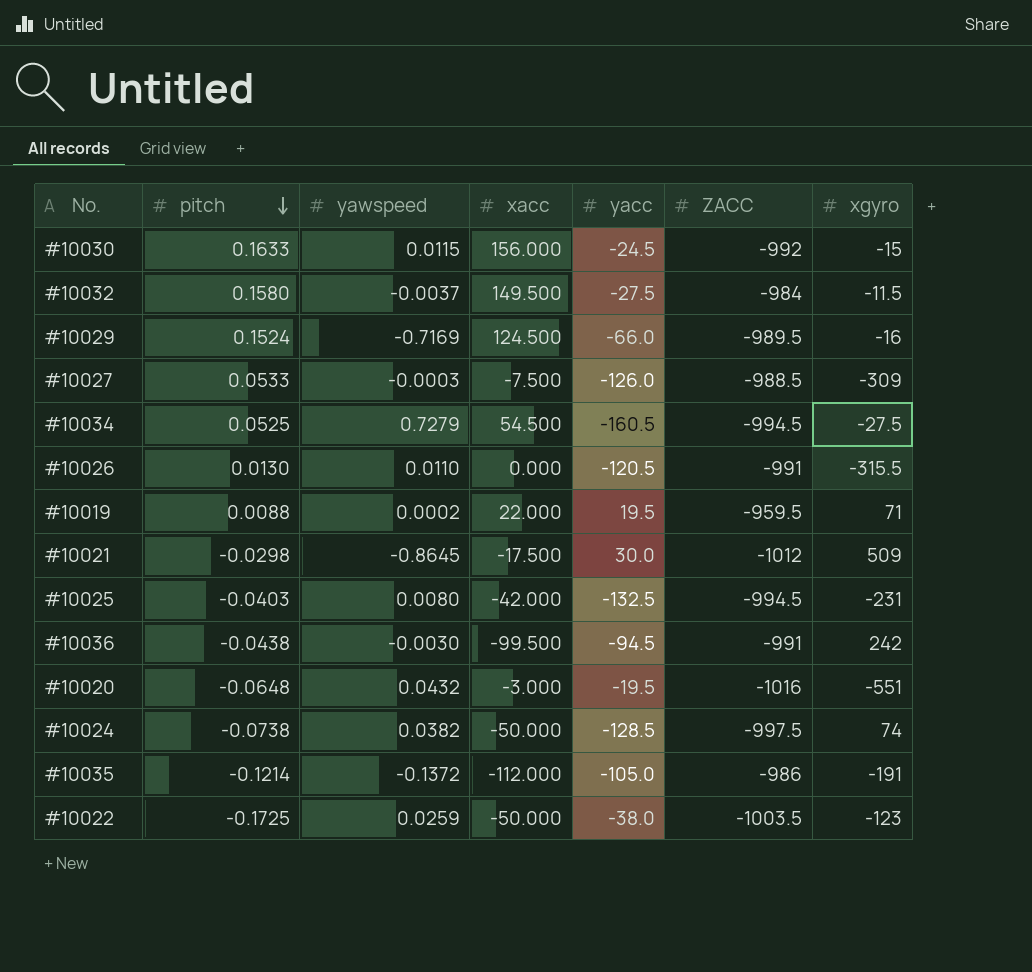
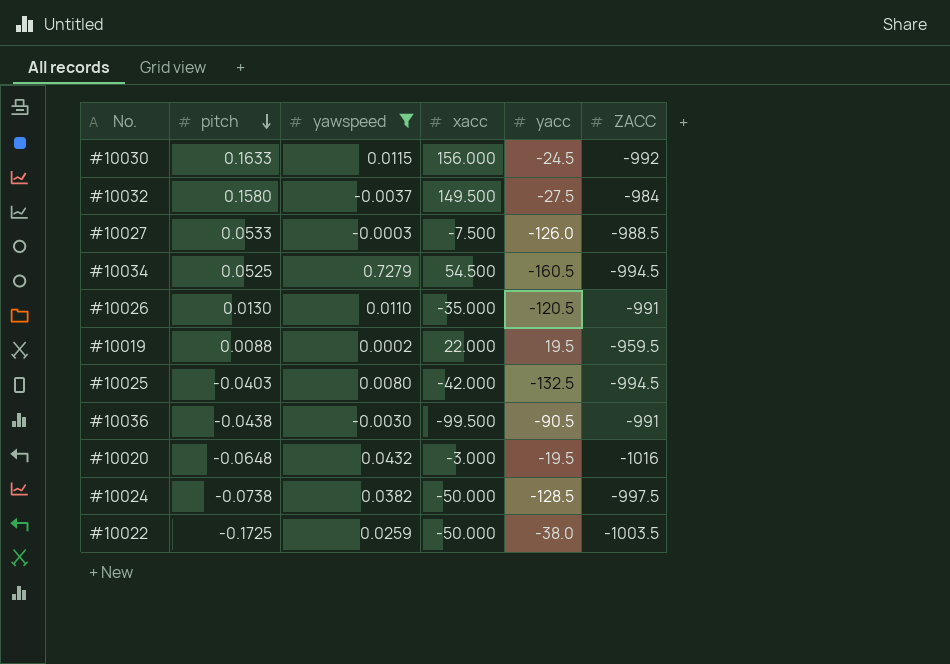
filter: none -> yawspeed >= -0.0037
column xgyro | position: 7 -> none
#10026 | xacc: 0.000 -> -35.000
#10036 | yacc: -94.5 -> -90.5

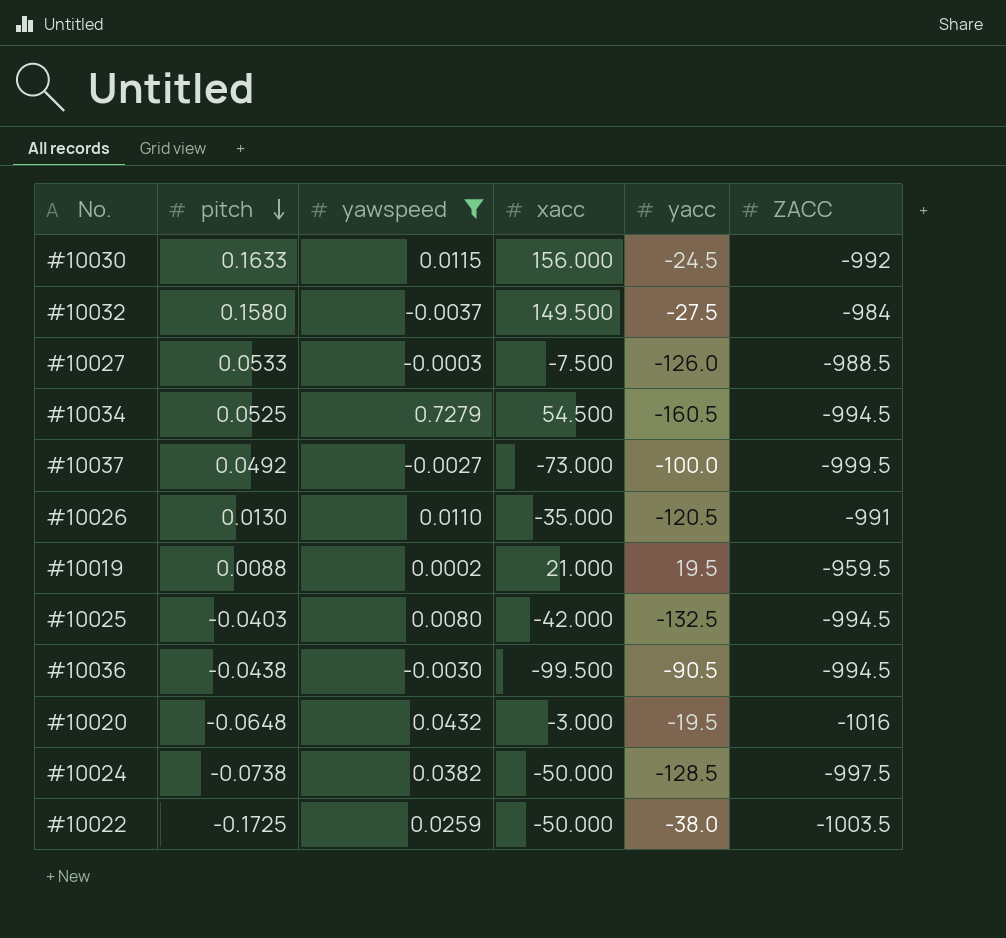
row #10037: none -> 0.0492 | -0.0027 | -73.000 | -100.0 | -999.5
#10019 | xacc: 22.000 -> 21.000
#10036 | ZACC: -991 -> -994.5

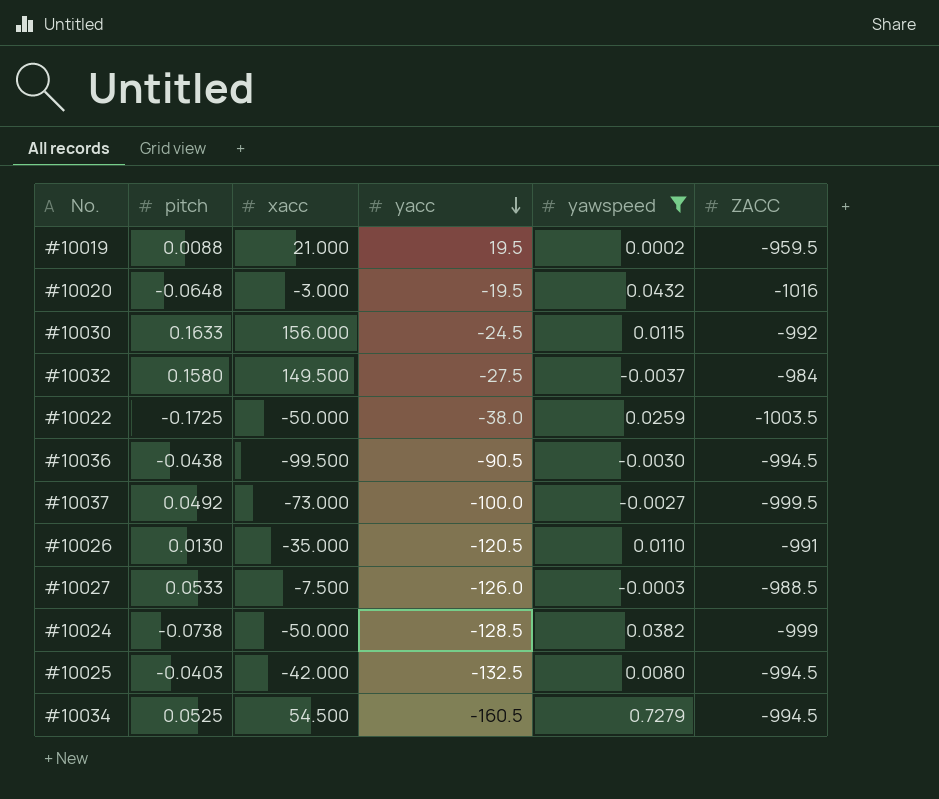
row order: pitch descending -> yacc descending
column yawspeed | position: 3 -> 5
#10024 | ZACC: -997.5 -> -999

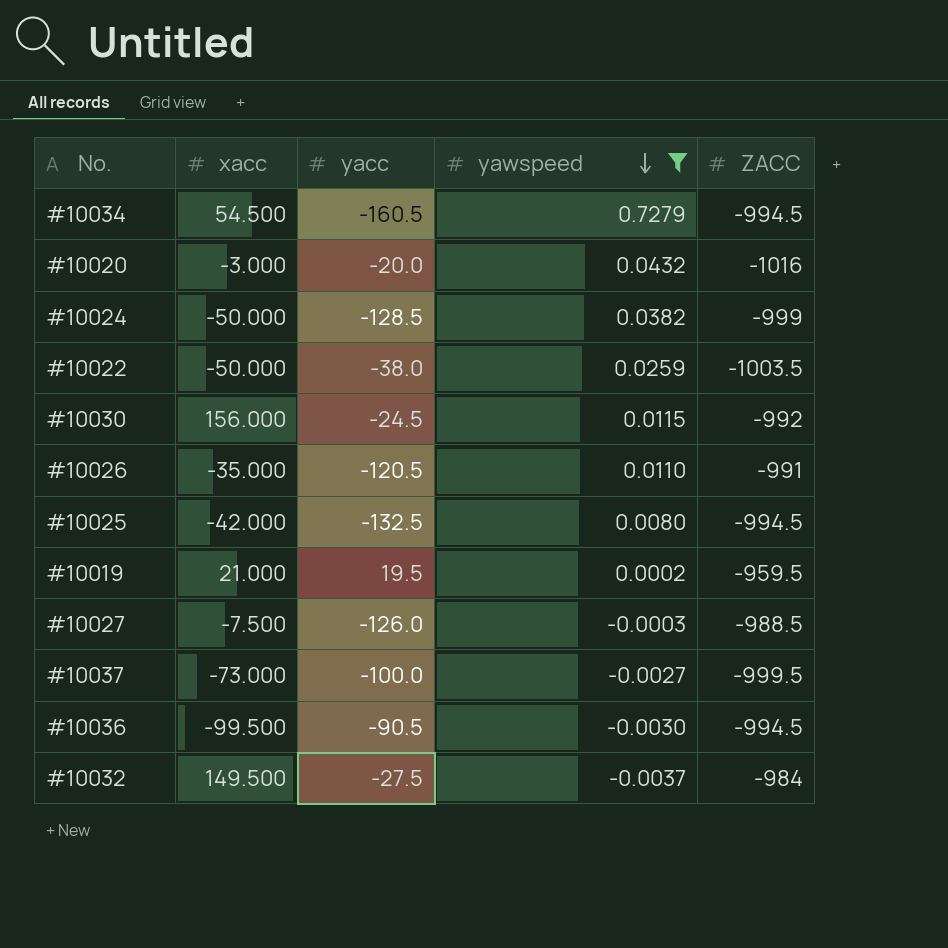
row order: yacc descending -> yawspeed descending
column pitch | position: 2 -> none
#10020 | yacc: -19.5 -> -20.0

